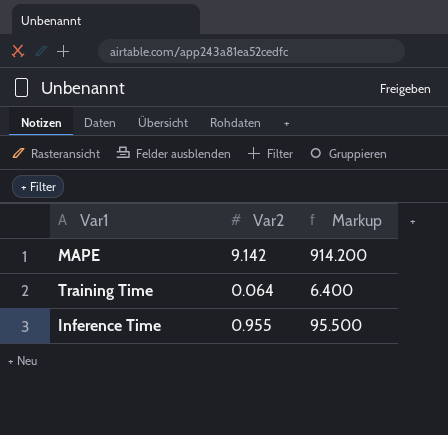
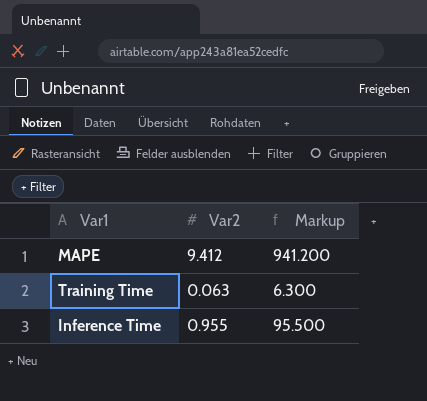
MAPE | Var2: 9.142 -> 9.412
MAPE | Markup: 914.200 -> 941.200
Training Time | Var2: 0.064 -> 0.063
Training Time | Markup: 6.400 -> 6.300

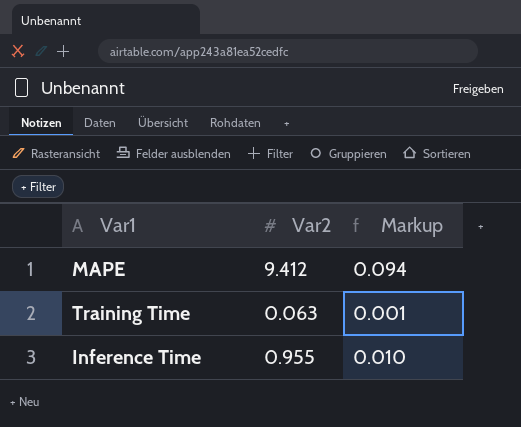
column Markup | formula: [Var2] * 100 -> [Var2] * 0.01

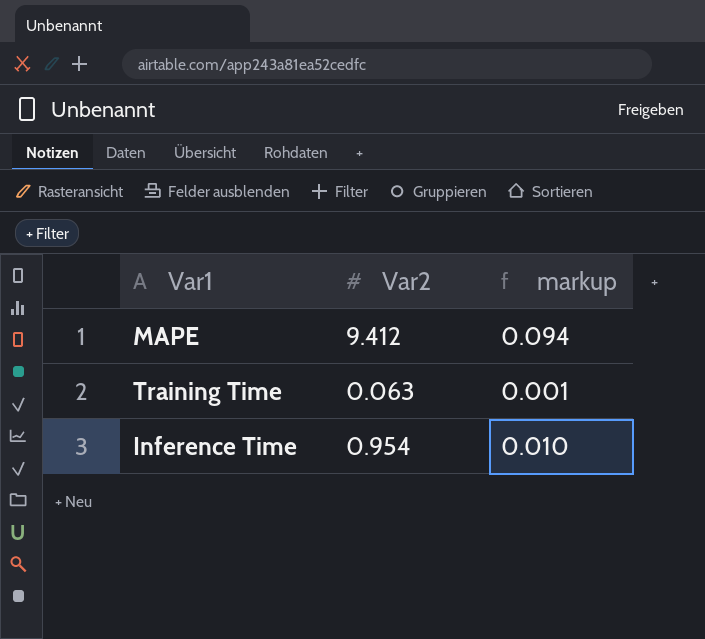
column name: Markup -> markup
Inference Time | Var2: 0.955 -> 0.954

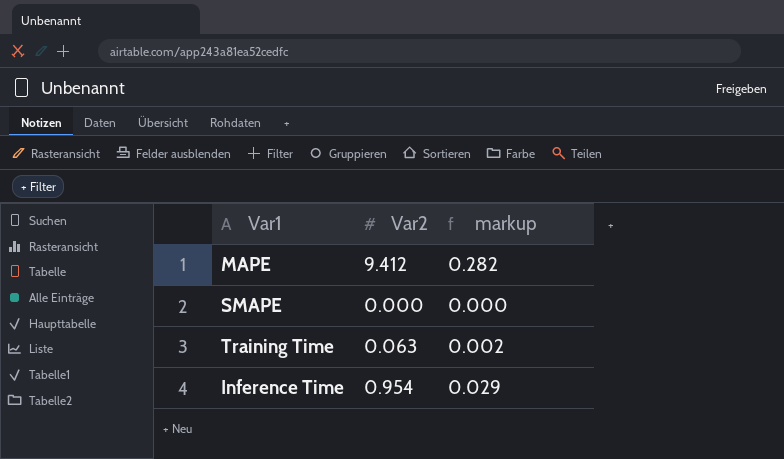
column markup | formula: [Var2] * 0.01 -> [Var2] * 0.03
row SMAPE: none -> 0.000 | 0.000

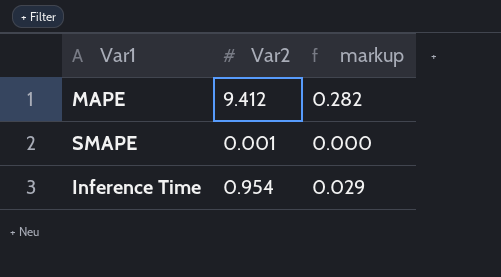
row Training Time: 0.063 | 0.002 -> none
SMAPE | Var2: 0.000 -> 0.001

